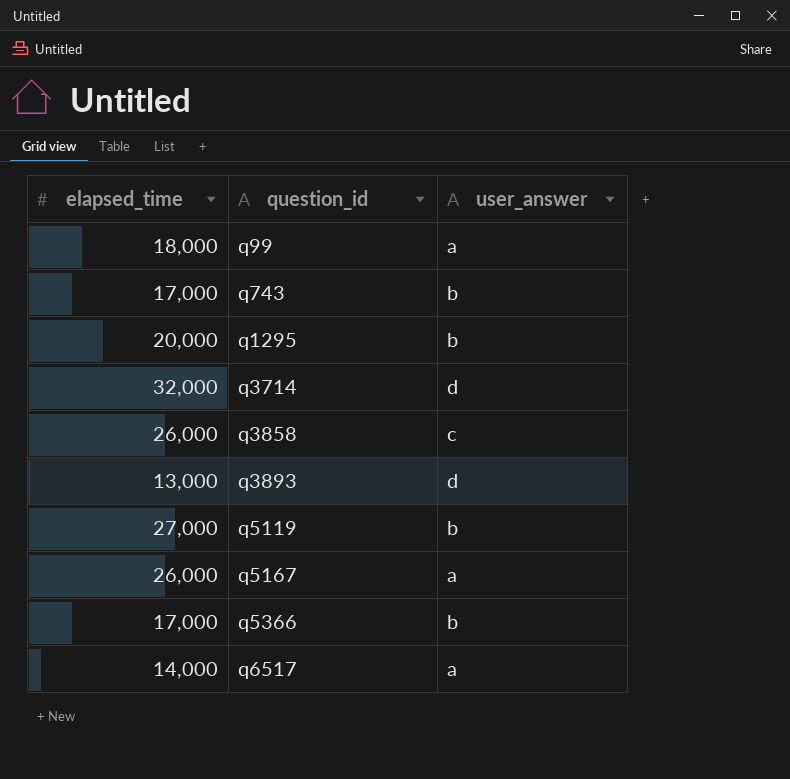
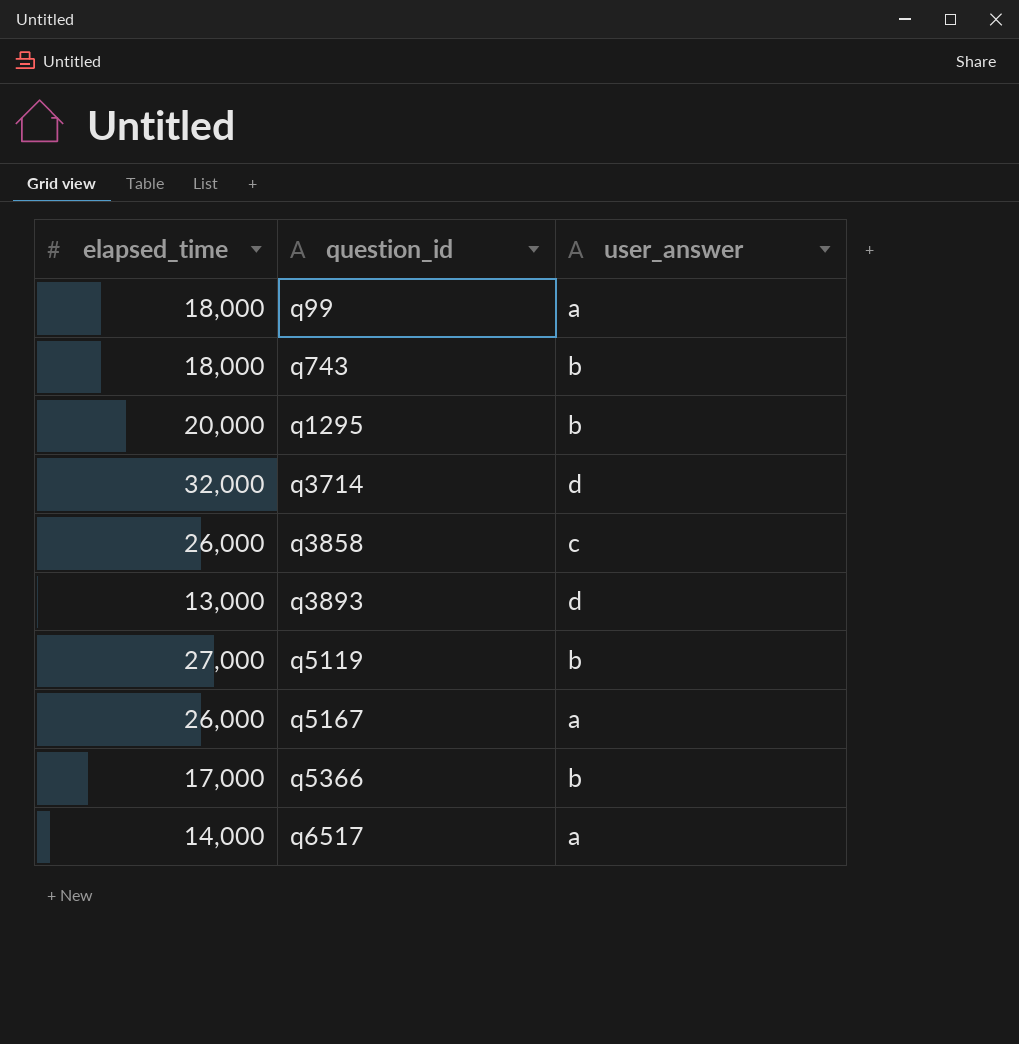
q743 | elapsed_time: 17,000 -> 18,000

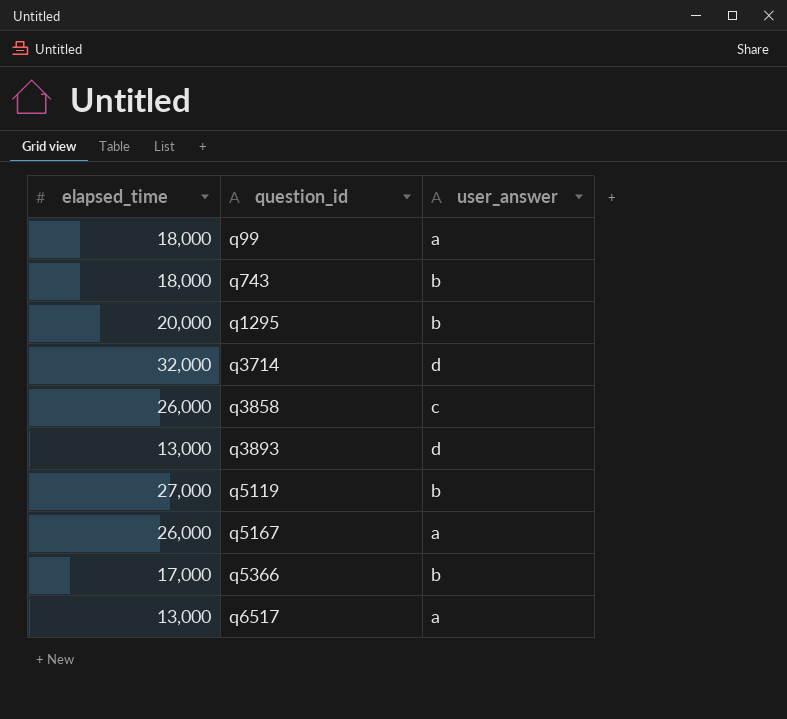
q6517 | elapsed_time: 14,000 -> 13,000

